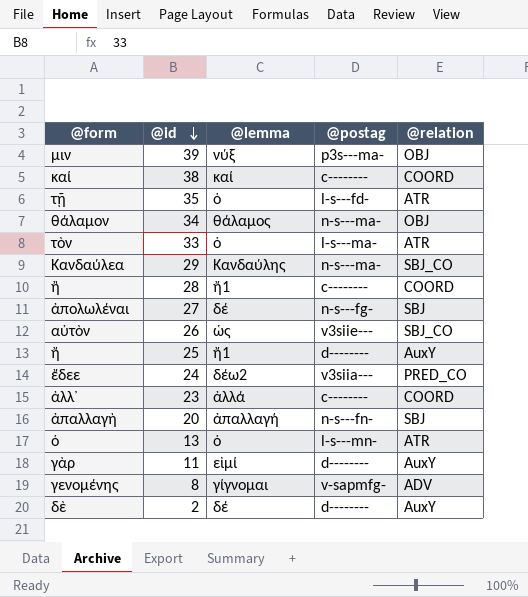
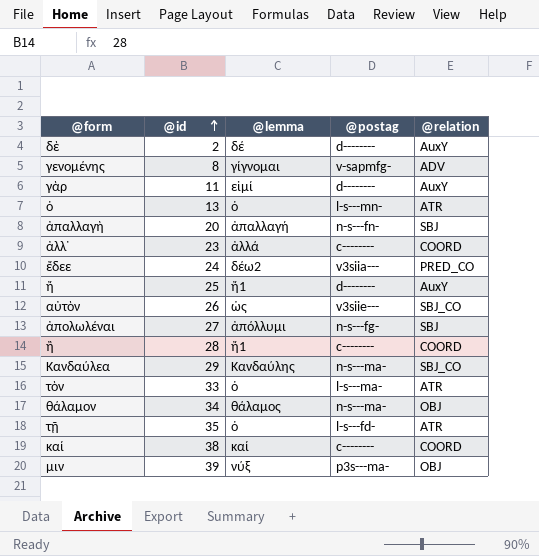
row order: @id descending -> @id ascending
ἀπολωλέναι | @lemma: δέ -> ἀπόλλυμι

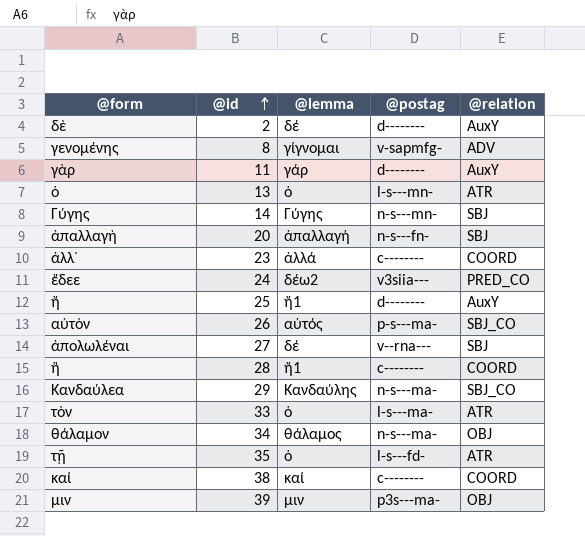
γὰρ | @lemma: εἰμί -> γάρ
row Γύγης: none -> 14 | Γύγης | n-s---mn- | SBJ
αὐτὸν | @lemma: ὡς -> αὐτός
αὐτὸν | @postag: v3siie--- -> p-s---ma-
ἀπολωλέναι | @lemma: ἀπόλλυμι -> δέ
ἀπολωλέναι | @postag: n-s---fg- -> v--rna---
μιν | @lemma: νύξ -> μιν

